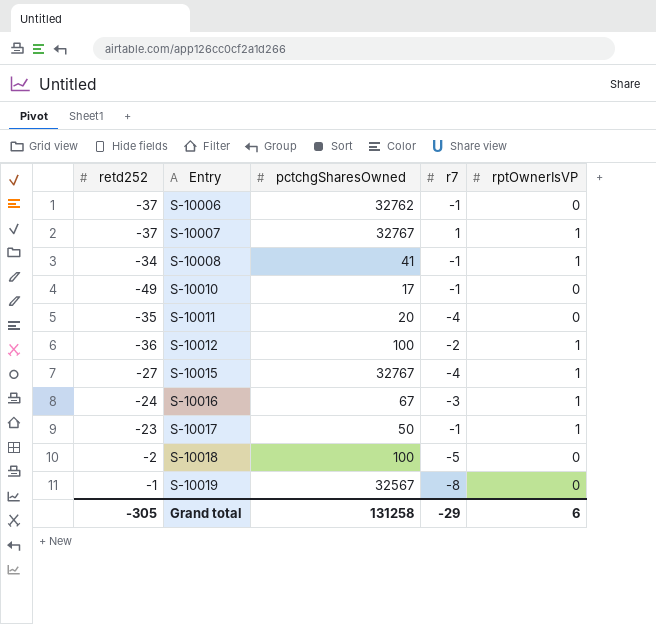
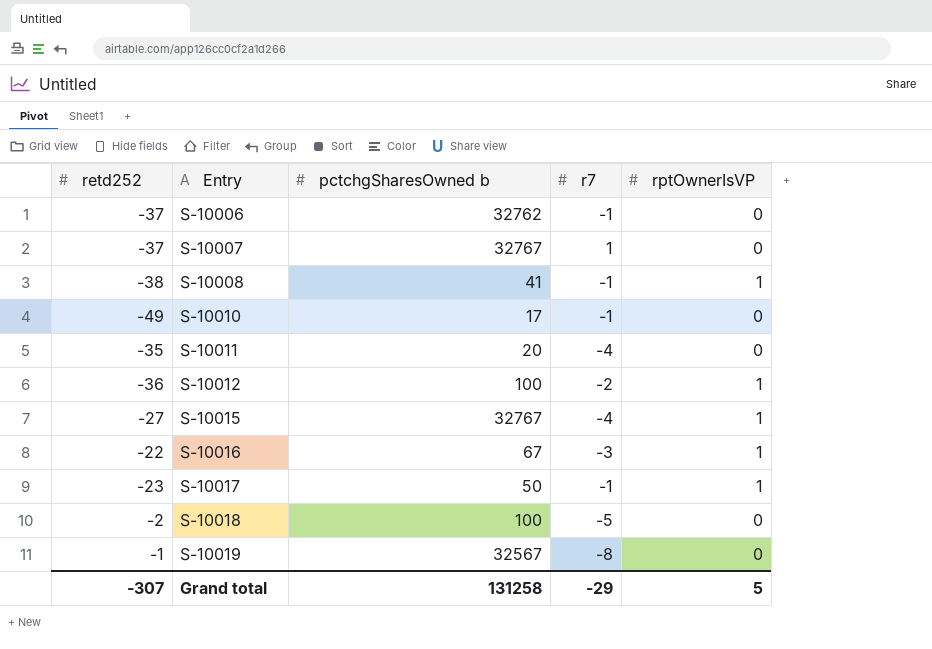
column name: pctchgSharesOwned -> pctchgSharesOwned b
S-10007 | rptOwnerIsVP: 1 -> 0
S-10008 | retd252: -34 -> -38
S-10016 | retd252: -24 -> -22
Grand total | retd252: -305 -> -307
Grand total | rptOwnerIsVP: 6 -> 5

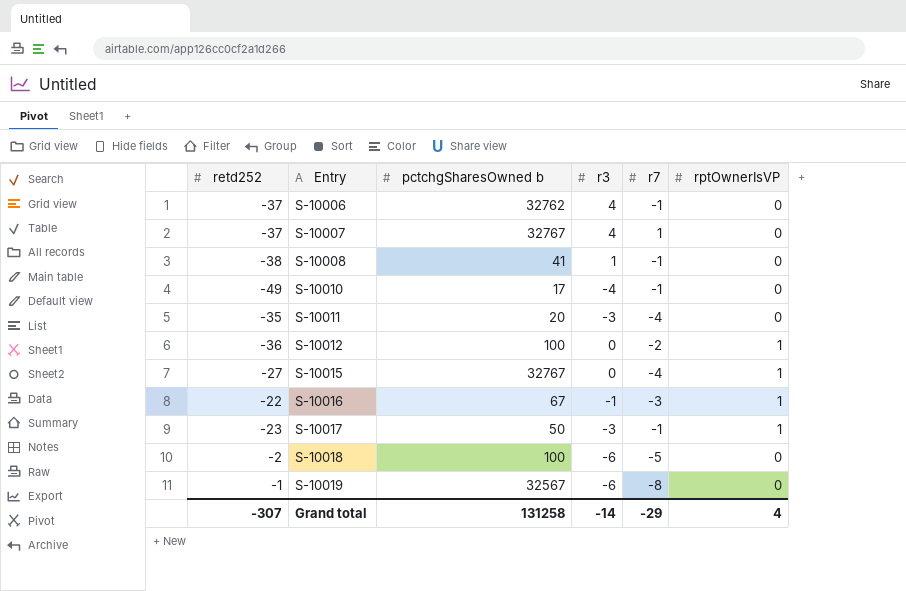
column r3 | position: none -> 4
S-10008 | rptOwnerIsVP: 1 -> 0
Grand total | rptOwnerIsVP: 5 -> 4

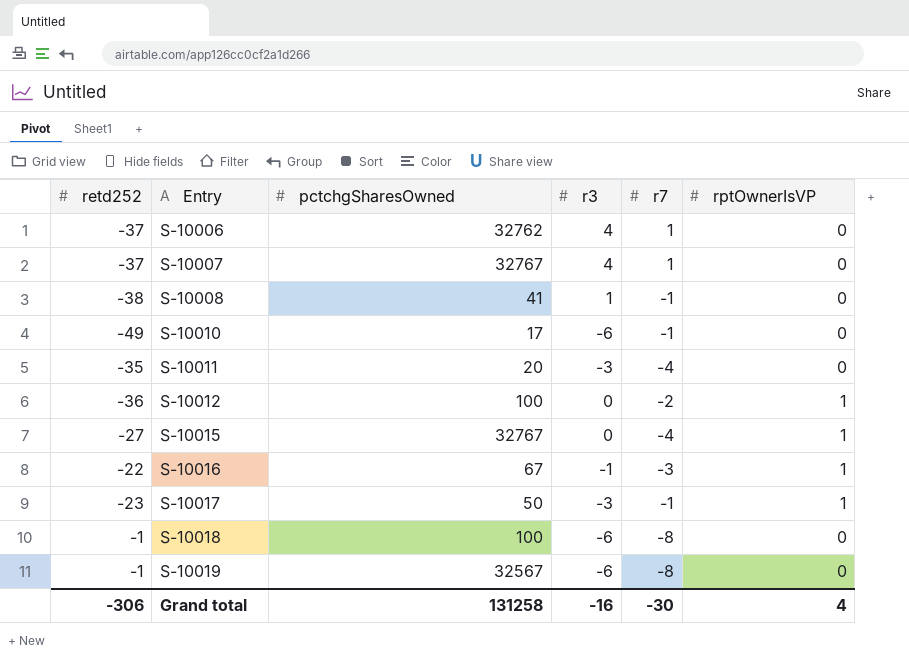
column name: pctchgSharesOwned b -> pctchgSharesOwned
S-10006 | r7: -1 -> 1
S-10010 | r3: -4 -> -6
S-10018 | retd252: -2 -> -1
S-10018 | r7: -5 -> -8
Grand total | retd252: -307 -> -306
Grand total | r3: -14 -> -16
Grand total | r7: -29 -> -30

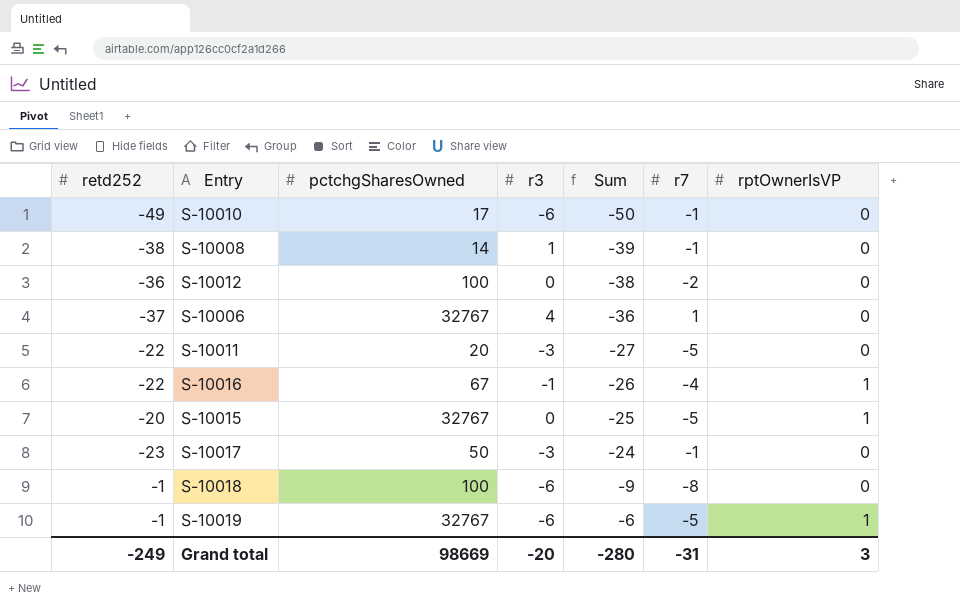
row order: Entry ascending -> Sum ascending
column Sum | formula: none -> [retd252] + [r7]
row S-10007: -37 | 32767 | 4 | 1 | 0 -> none
S-10008 | pctchgSharesOwned: 41 -> 14
S-10012 | rptOwnerIsVP: 1 -> 0
S-10006 | pctchgSharesOwned: 32762 -> 32767
S-10011 | retd252: -35 -> -22
S-10011 | r7: -4 -> -5
S-10016 | r7: -3 -> -4
S-10015 | retd252: -27 -> -20
S-10015 | r7: -4 -> -5
S-10017 | rptOwnerIsVP: 1 -> 0
S-10019 | pctchgSharesOwned: 32567 -> 32767
S-10019 | r7: -8 -> -5
S-10019 | rptOwnerIsVP: 0 -> 1
Grand total | retd252: -306 -> -249
Grand total | pctchgSharesOwned: 131258 -> 98669
Grand total | r3: -16 -> -20
Grand total | r7: -30 -> -31
Grand total | rptOwnerIsVP: 4 -> 3

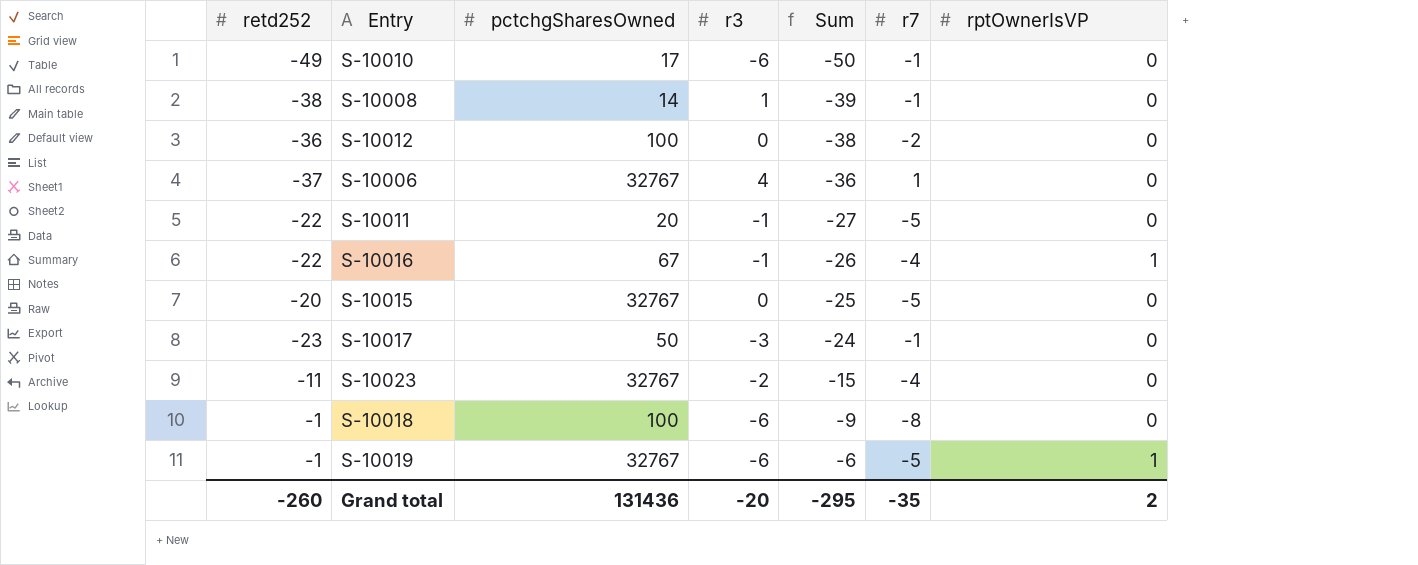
S-10011 | r3: -3 -> -1
S-10015 | rptOwnerIsVP: 1 -> 0
row S-10023: none -> -11 | 32767 | -2 | -15 | -4 | 0
Grand total | retd252: -249 -> -260
Grand total | pctchgSharesOwned: 98669 -> 131436
Grand total | Sum: -280 -> -295
Grand total | r7: -31 -> -35
Grand total | rptOwnerIsVP: 3 -> 2

